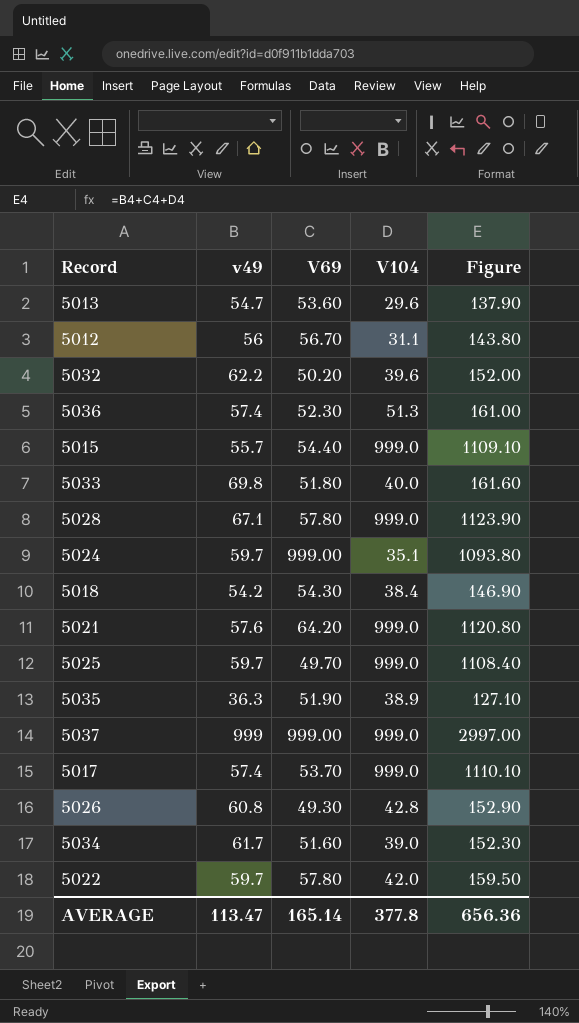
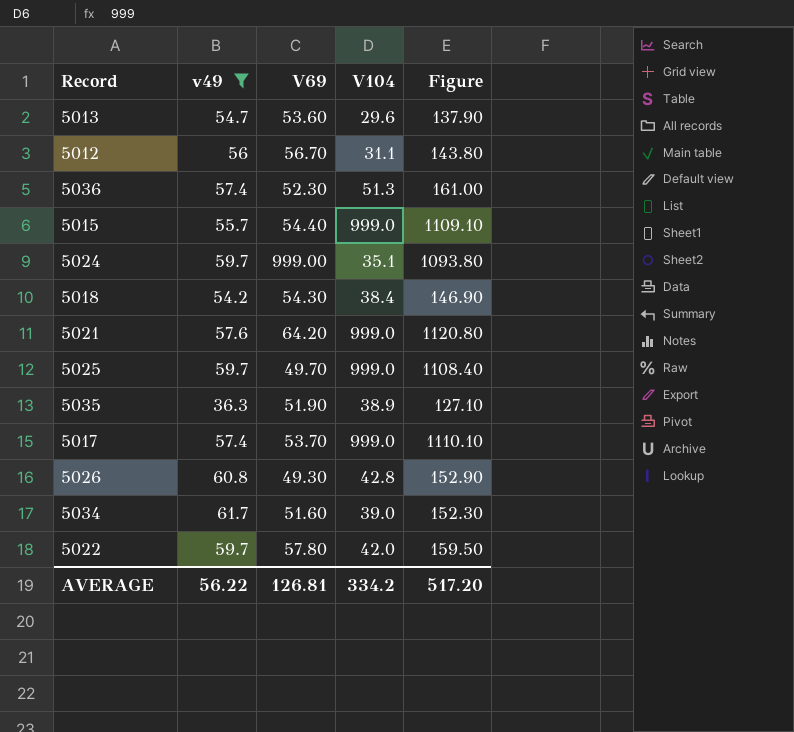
filter: none -> v49 <= 61.7
AVERAGE | v49: 113.47 -> 56.22
AVERAGE | V69: 165.14 -> 126.81
AVERAGE | V104: 377.8 -> 334.2
AVERAGE | Figure: 656.36 -> 517.20

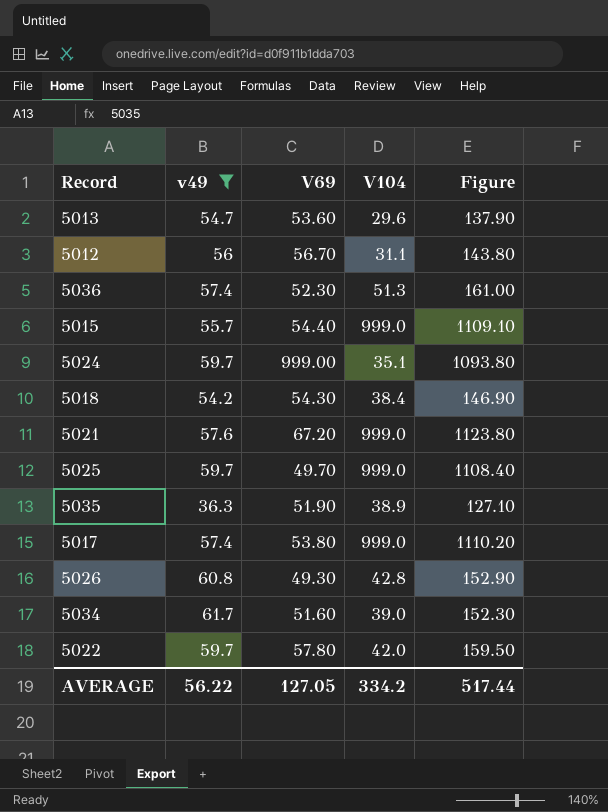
5021 | V69: 64.20 -> 67.20
5021 | Figure: 1120.80 -> 1123.80
5017 | V69: 53.70 -> 53.80
5017 | Figure: 1110.10 -> 1110.20
AVERAGE | V69: 126.81 -> 127.05
AVERAGE | Figure: 517.20 -> 517.44

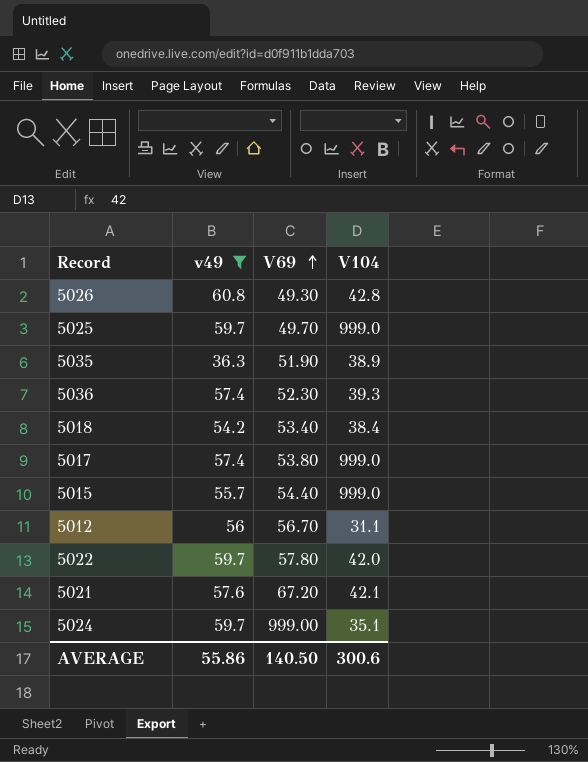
row order: none -> V69 ascending
column Figure | formula: [v49] + [V69] + [V104] -> none
row 5013: 54.7 | 53.60 | 29.6 | 137.90 -> none
row 5034: 61.7 | 51.60 | 39.0 | 152.30 -> none
5036 | V104: 51.3 -> 39.3
5018 | V69: 54.30 -> 53.40
5021 | V104: 999.0 -> 42.1
AVERAGE | v49: 56.22 -> 55.86
AVERAGE | V69: 127.05 -> 140.50
AVERAGE | V104: 334.2 -> 300.6

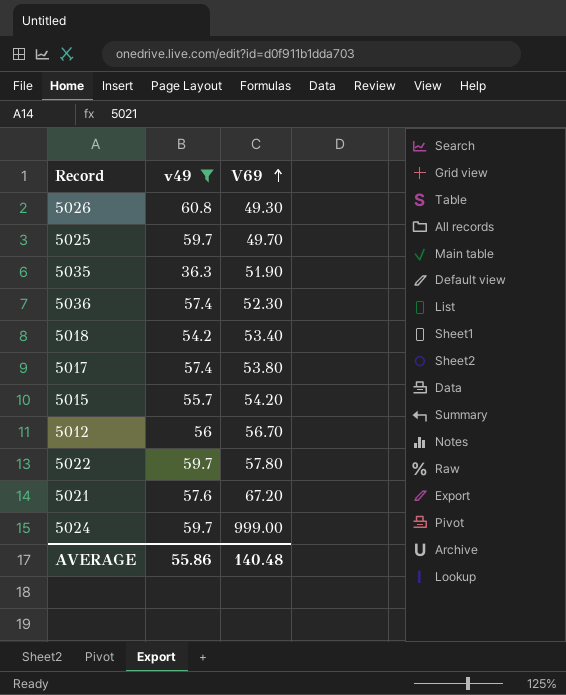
column V104 | position: 4 -> none
5015 | V69: 54.40 -> 54.20
AVERAGE | V69: 140.50 -> 140.48

